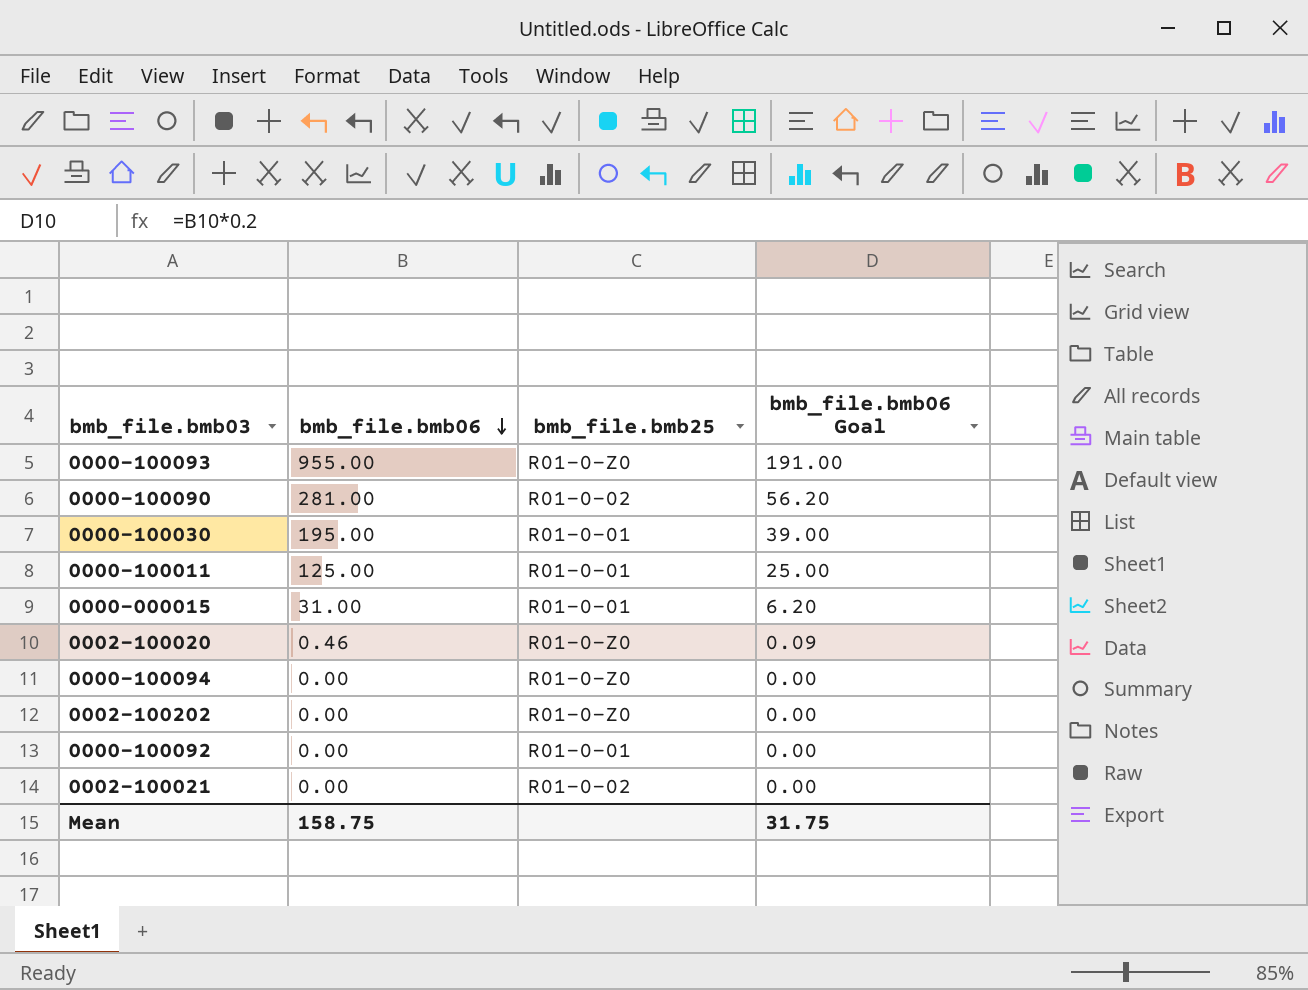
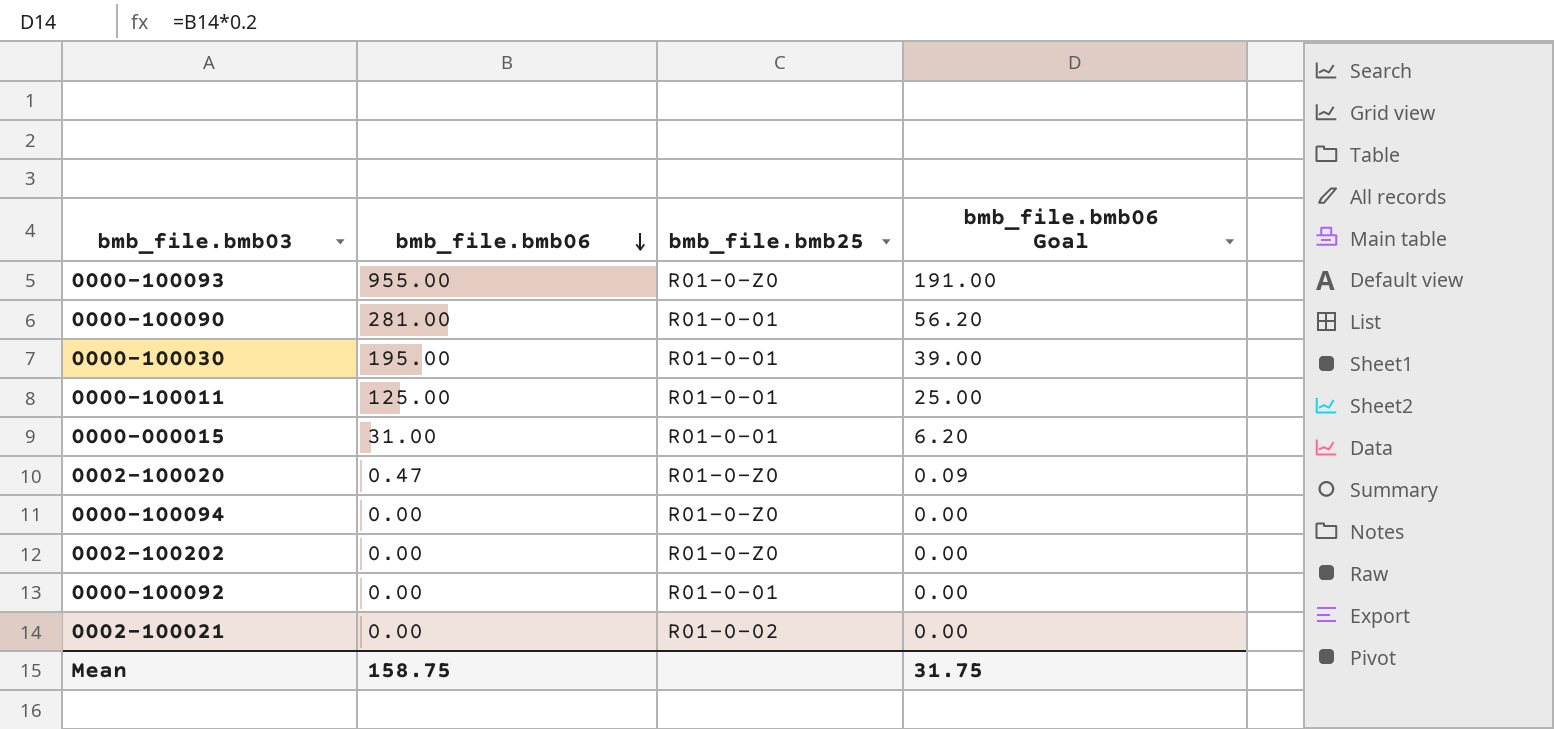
0000-100090 | bmb_file.bmb25: R01-0-02 -> R01-0-01
0002-100020 | bmb_file.bmb06: 0.46 -> 0.47

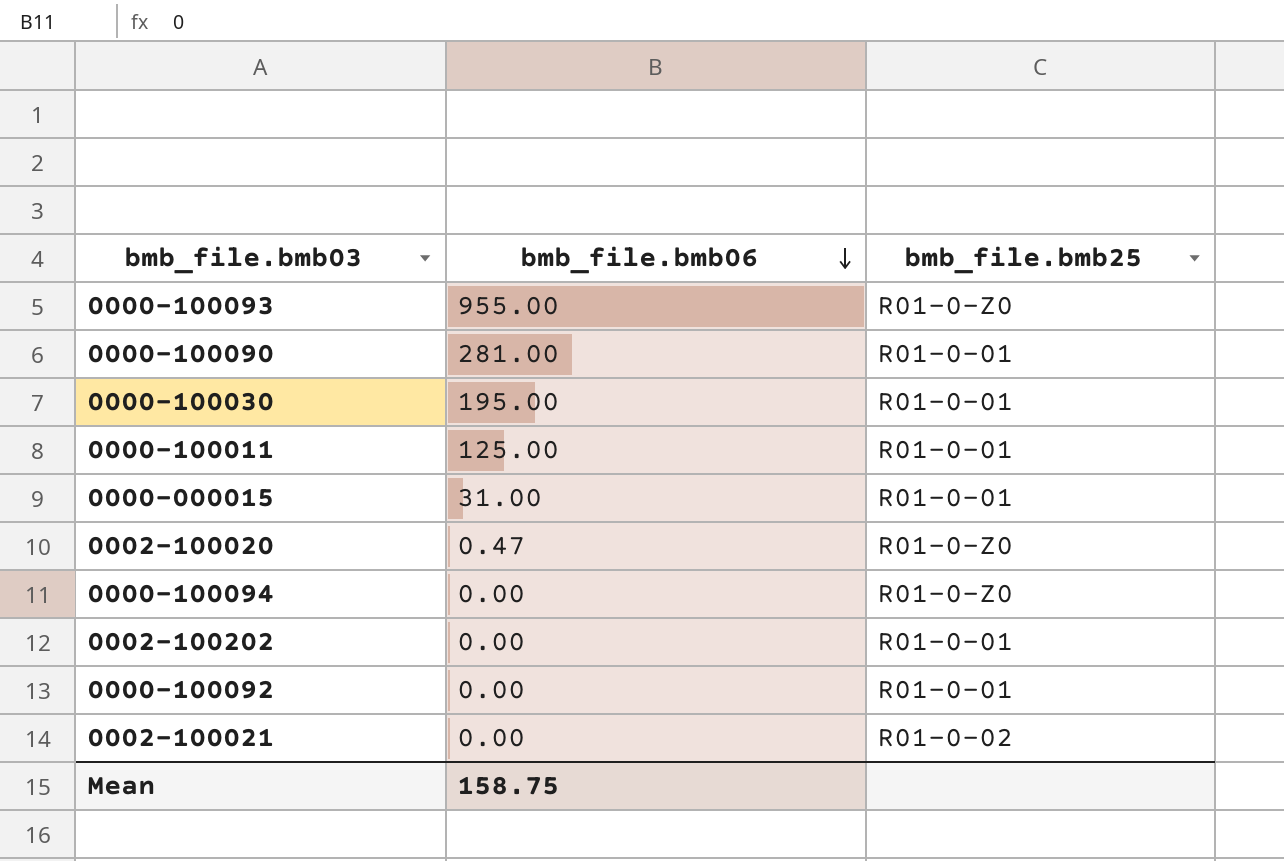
column bmb_file.bmb06 Goal | formula: [bmb_file.bmb06] * 0.2 -> none
0002-100202 | bmb_file.bmb25: R01-0-Z0 -> R01-0-01

